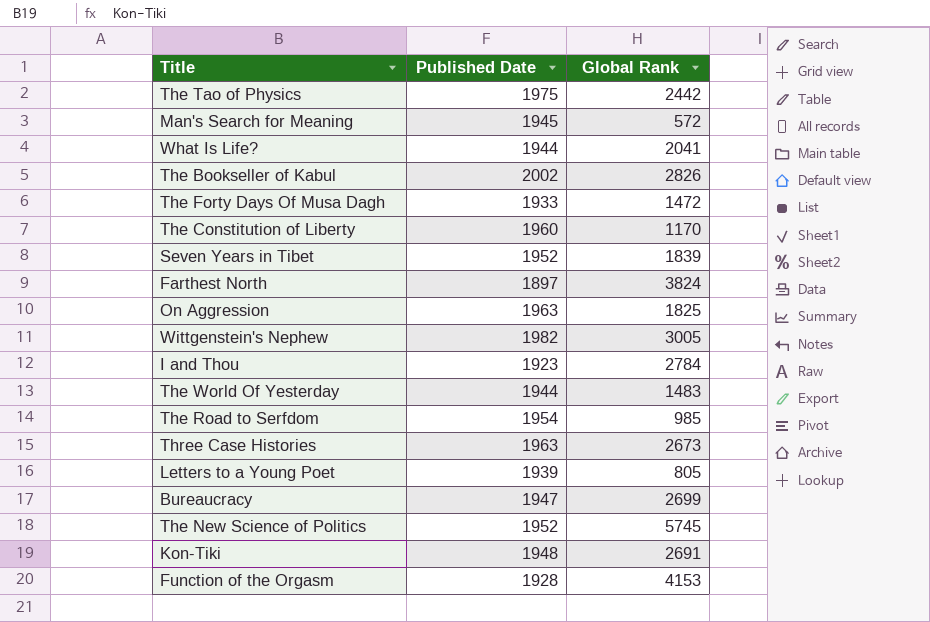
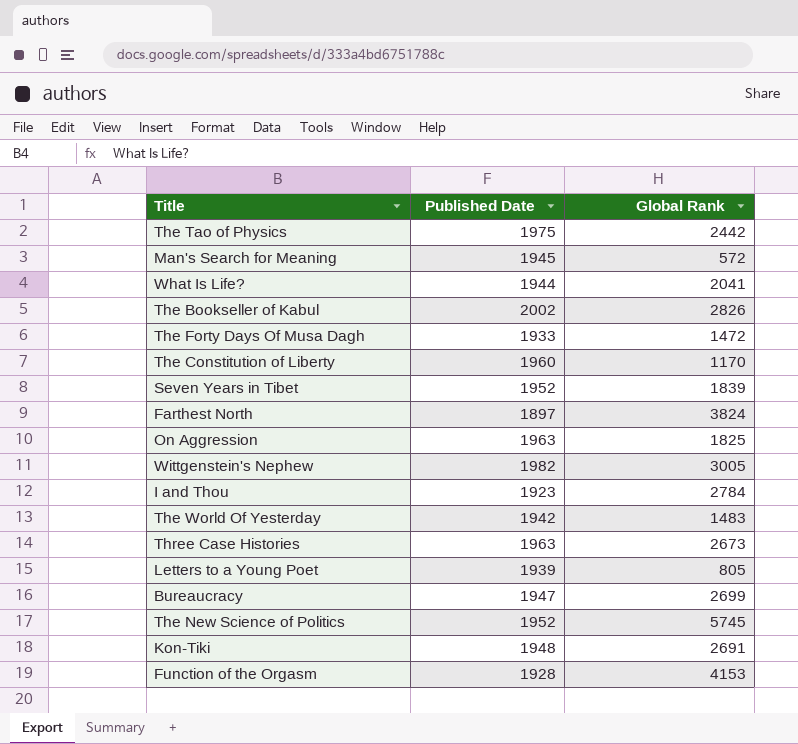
row The Road to Serfdom: 1954 | 985 -> none
The World Of Yesterday | Published Date: 1944 -> 1942

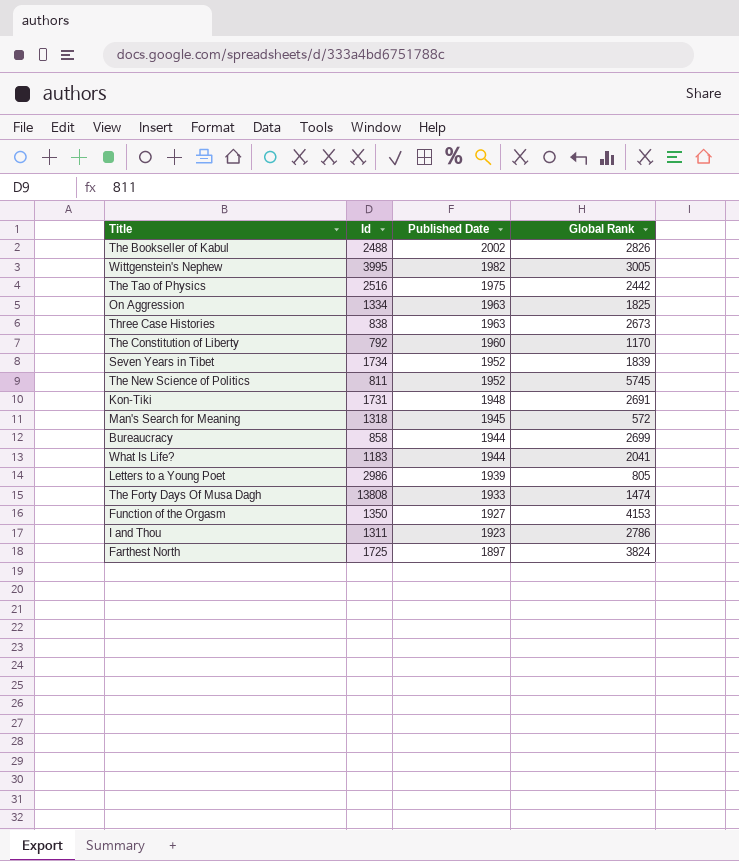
row order: none -> Published Date descending
column Id | position: none -> 2
row The World Of Yesterday: 1942 | 1483 -> none
Bureaucracy | Published Date: 1947 -> 1944
The Forty Days Of Musa Dagh | Global Rank: 1472 -> 1474
Function of the Orgasm | Published Date: 1928 -> 1927
I and Thou | Global Rank: 2784 -> 2786

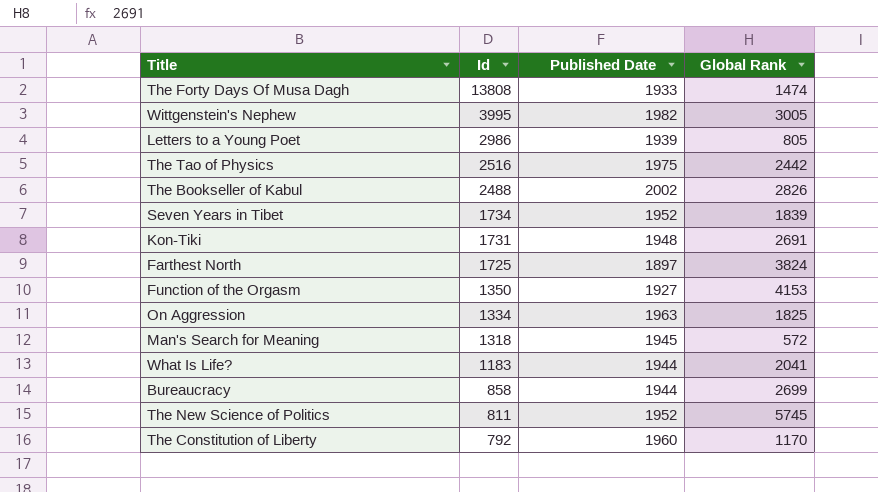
row order: Published Date descending -> Id descending
row Three Case Histories: 838 | 1963 | 2673 -> none
row I and Thou: 1311 | 1923 | 2786 -> none

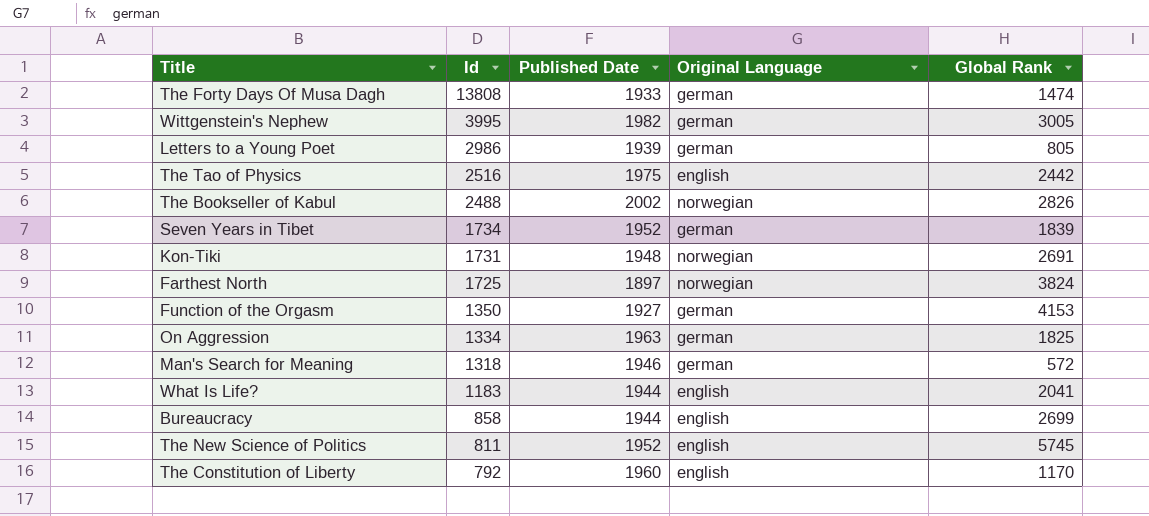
column Original Language | position: none -> 4
Man's Search for Meaning | Published Date: 1945 -> 1946

